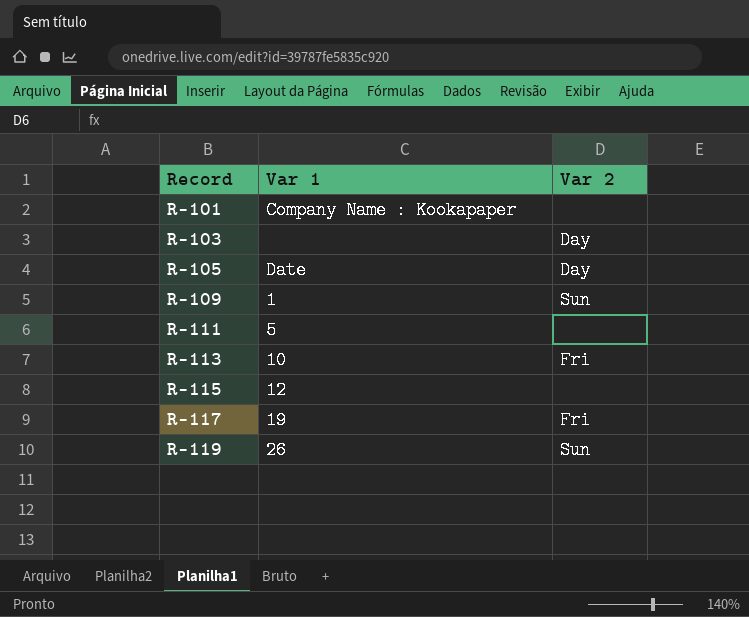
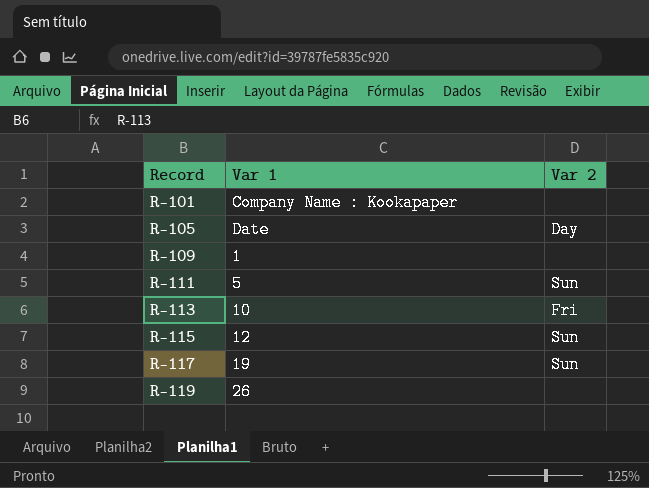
row R-103: none | Day -> none
R-109 | Var 2: Sun -> none
R-111 | Var 2: none -> Sun
R-115 | Var 2: none -> Sun
R-117 | Var 2: Fri -> Sun
R-119 | Var 2: Sun -> none

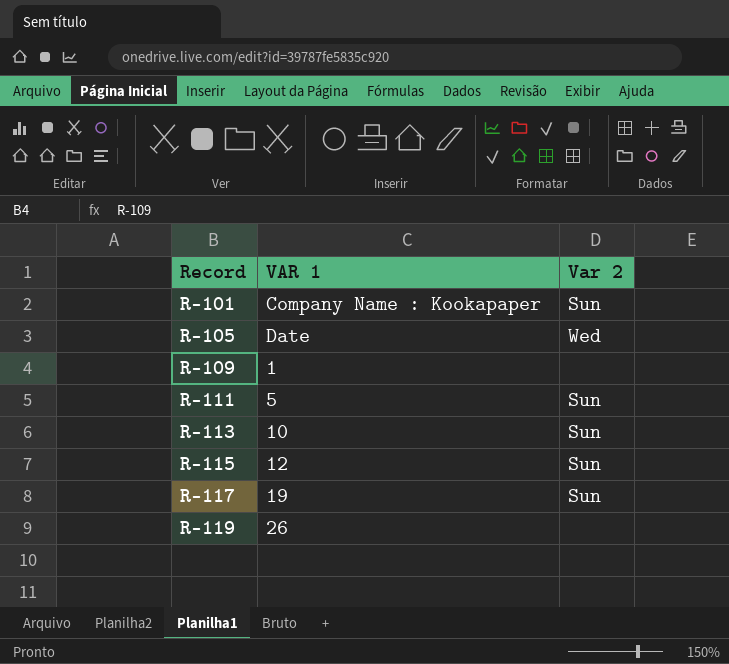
column name: Var 1 -> VAR 1
R-101 | Var 2: none -> Sun
R-105 | Var 2: Day -> Wed
R-113 | Var 2: Fri -> Sun

